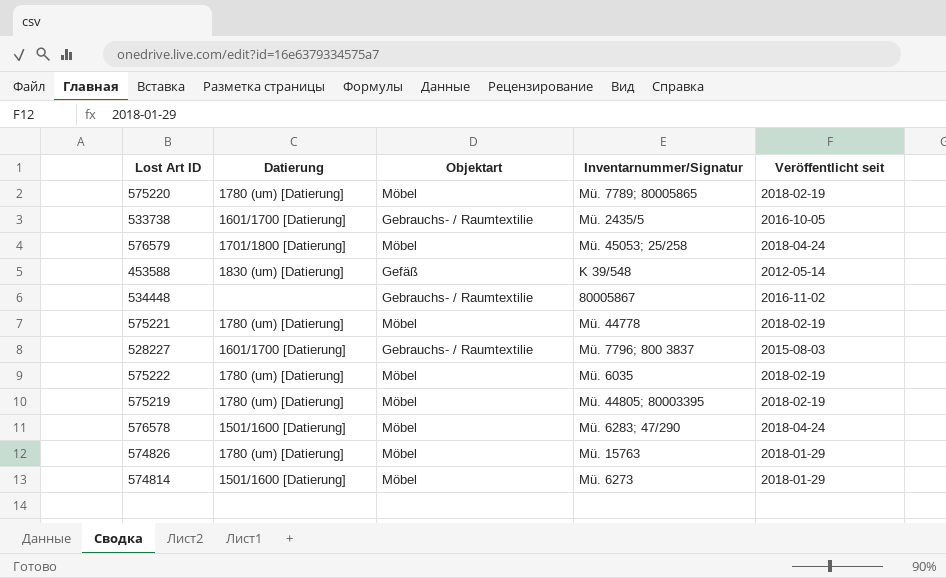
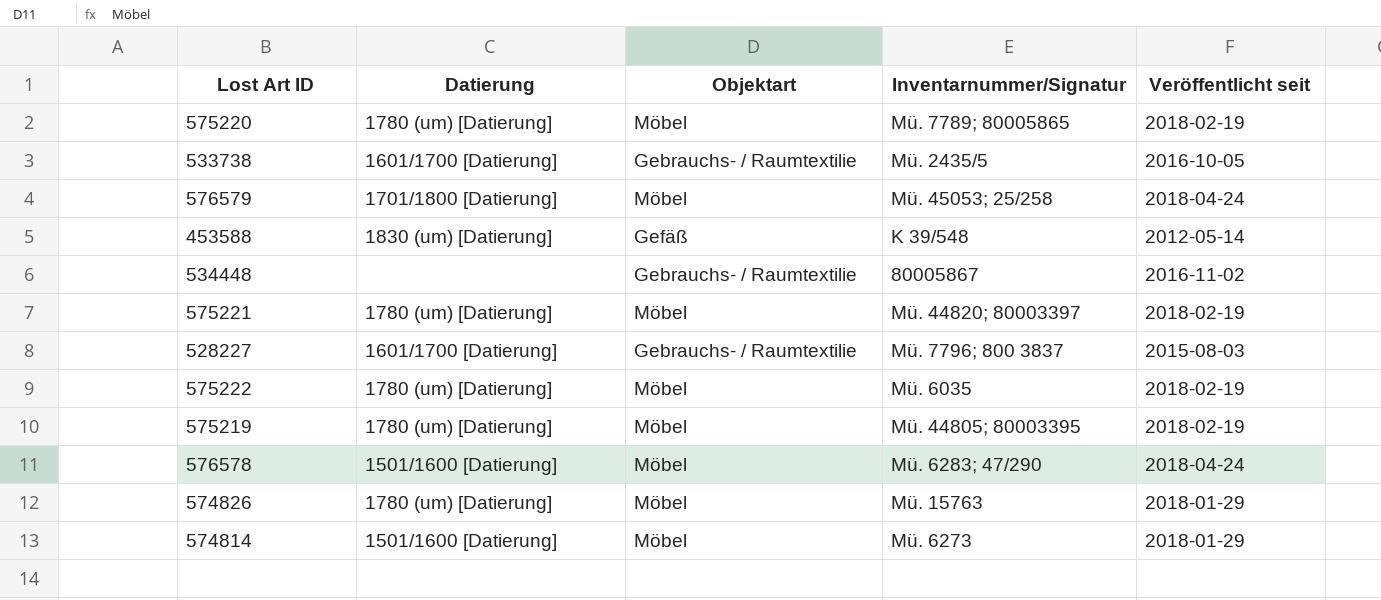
575221 | Inventarnummer/Signatur: Mü. 44778 -> Mü. 44820; 80003397

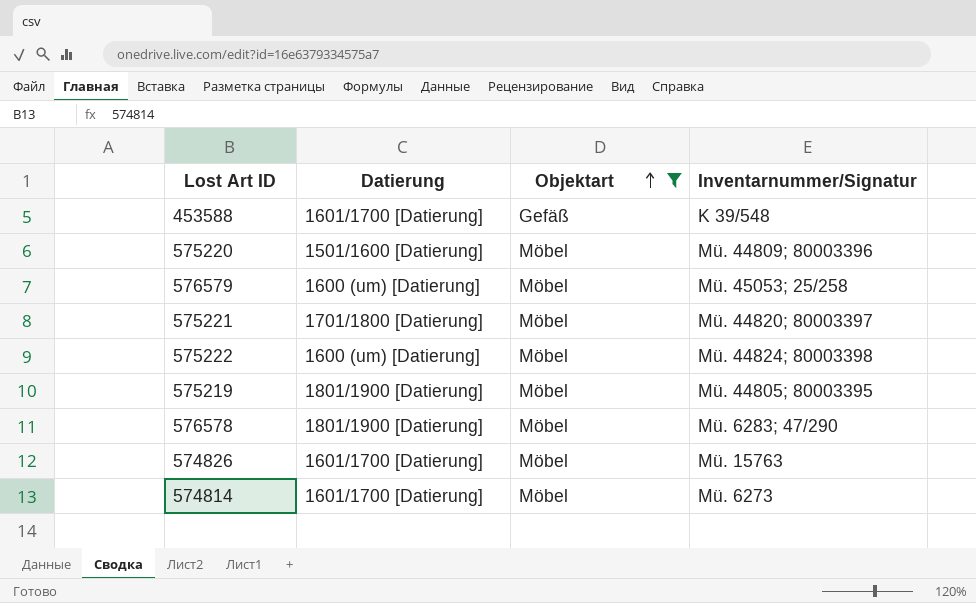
filter: none -> Objektart != Gebrauchs- / Raumtextilie
row order: none -> Objektart ascending
column Veröffentlicht seit | position: 5 -> none
453588 | Datierung: 1830 (um) [Datierung] -> 1601/1700 [Datierung]
575220 | Datierung: 1780 (um) [Datierung] -> 1501/1600 [Datierung]
575220 | Inventarnummer/Signatur: Mü. 7789; 80005865 -> Mü. 44809; 80003396
576579 | Datierung: 1701/1800 [Datierung] -> 1600 (um) [Datierung]
575221 | Datierung: 1780 (um) [Datierung] -> 1701/1800 [Datierung]
575222 | Datierung: 1780 (um) [Datierung] -> 1600 (um) [Datierung]
575222 | Inventarnummer/Signatur: Mü. 6035 -> Mü. 44824; 80003398
575219 | Datierung: 1780 (um) [Datierung] -> 1801/1900 [Datierung]
576578 | Datierung: 1501/1600 [Datierung] -> 1801/1900 [Datierung]
574826 | Datierung: 1780 (um) [Datierung] -> 1601/1700 [Datierung]
574814 | Datierung: 1501/1600 [Datierung] -> 1601/1700 [Datierung]

